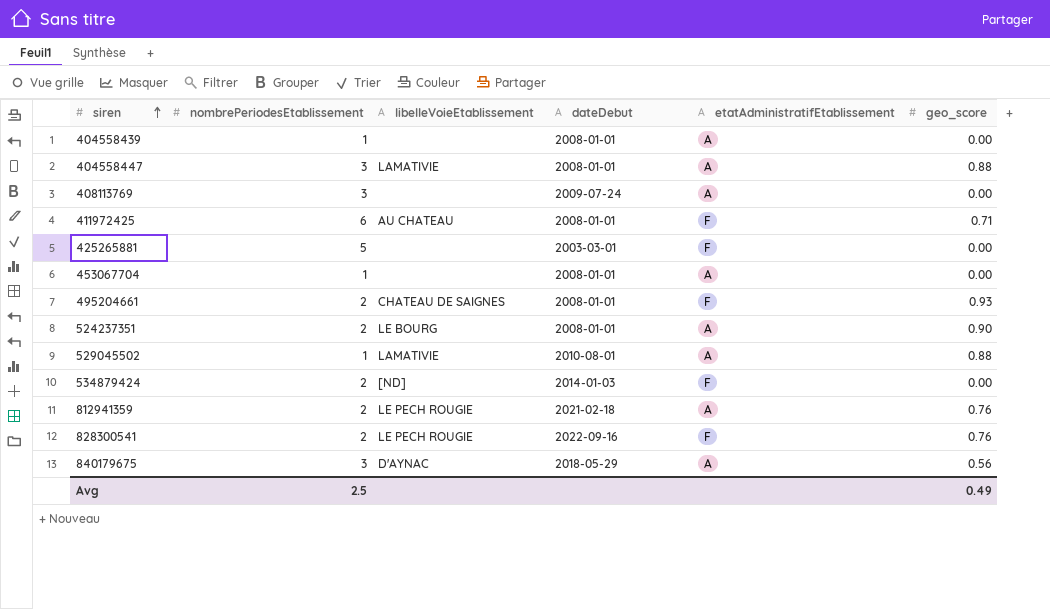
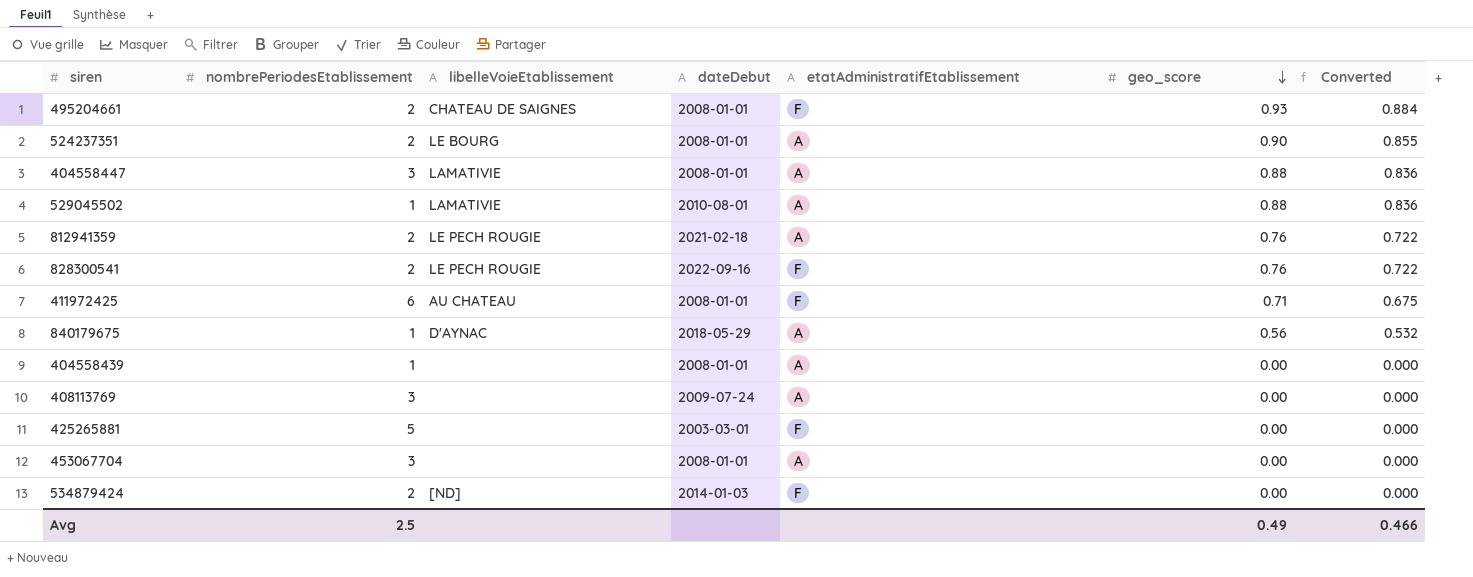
row order: siren ascending -> geo_score descending
column Converted | formula: none -> [geo_score] * 0.95
840179675 | nombrePeriodesEtablissement: 3 -> 1
453067704 | nombrePeriodesEtablissement: 1 -> 3

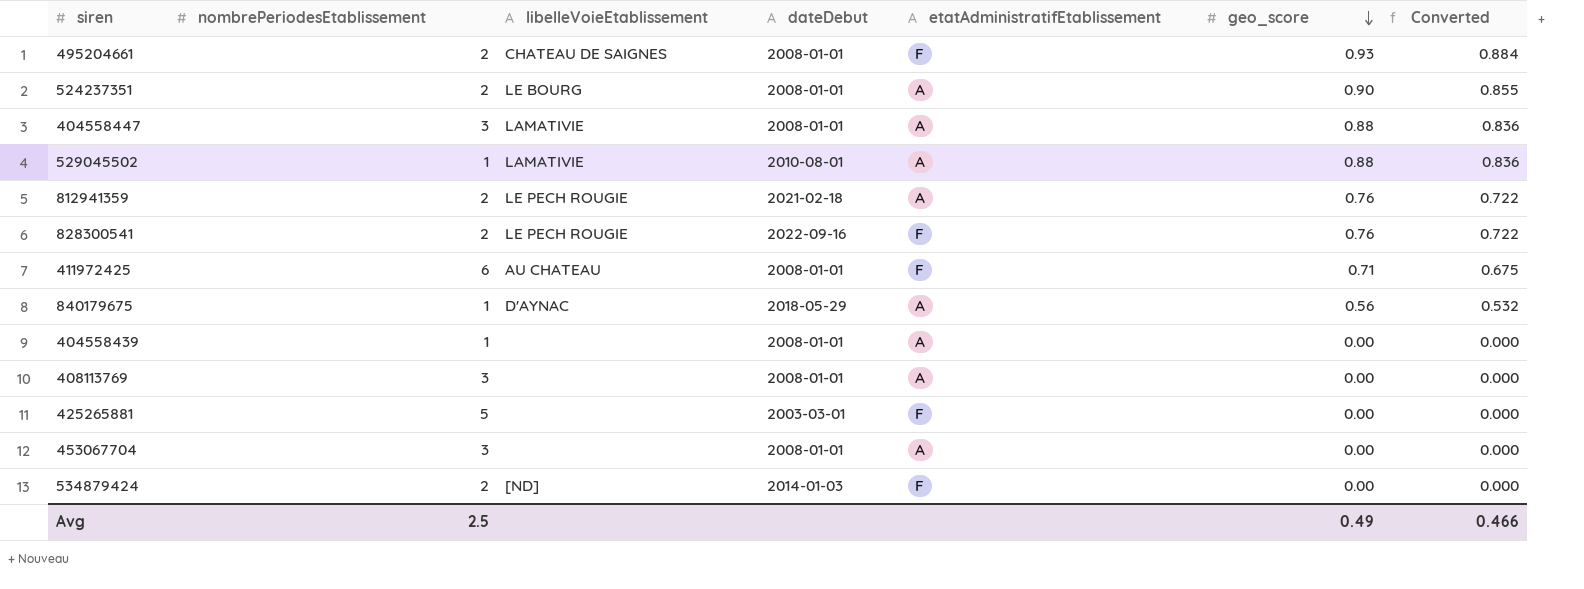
408113769 | dateDebut: 2009-07-24 -> 2008-01-01

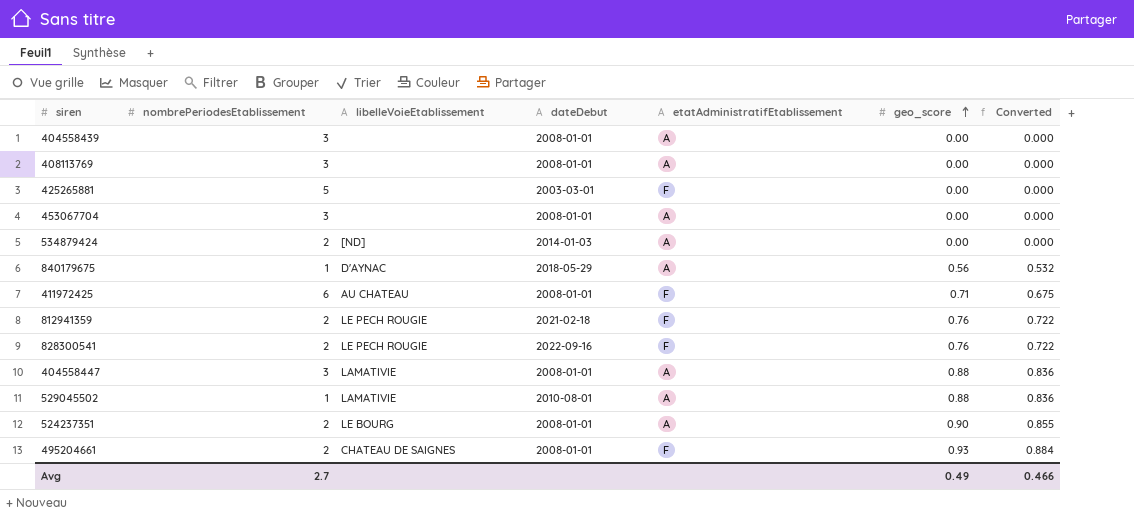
row order: geo_score descending -> geo_score ascending
404558439 | nombrePeriodesEtablissement: 1 -> 3
534879424 | etatAdministratifEtablissement: F -> A
812941359 | etatAdministratifEtablissement: A -> F
Avg | nombrePeriodesEtablissement: 2.5 -> 2.7

